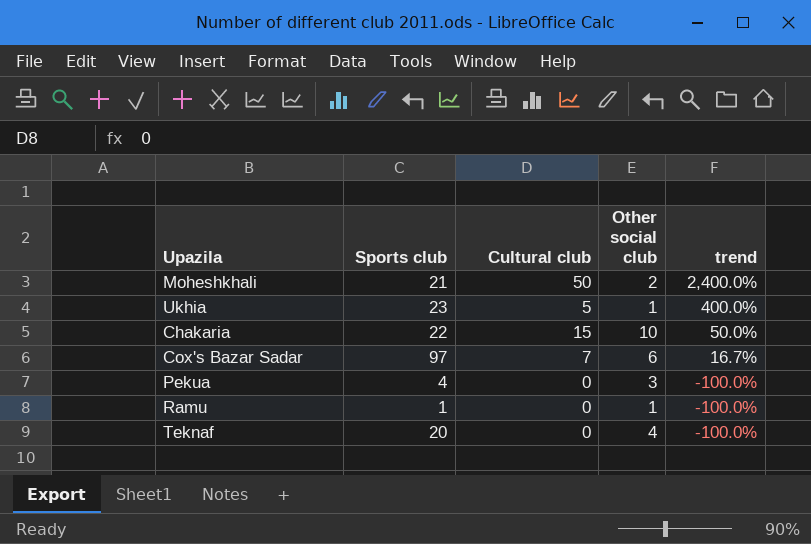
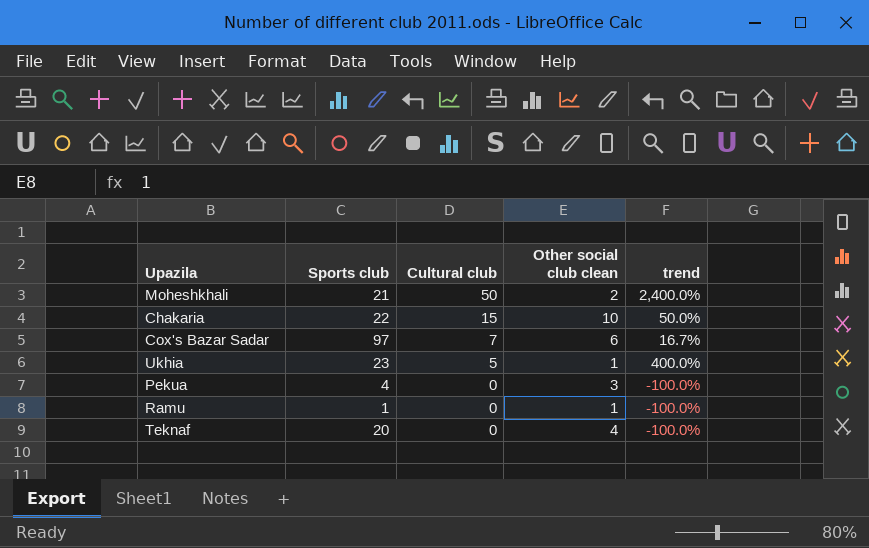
row order: trend descending -> Cultural club descending
column name: Other social club -> Other social club clean

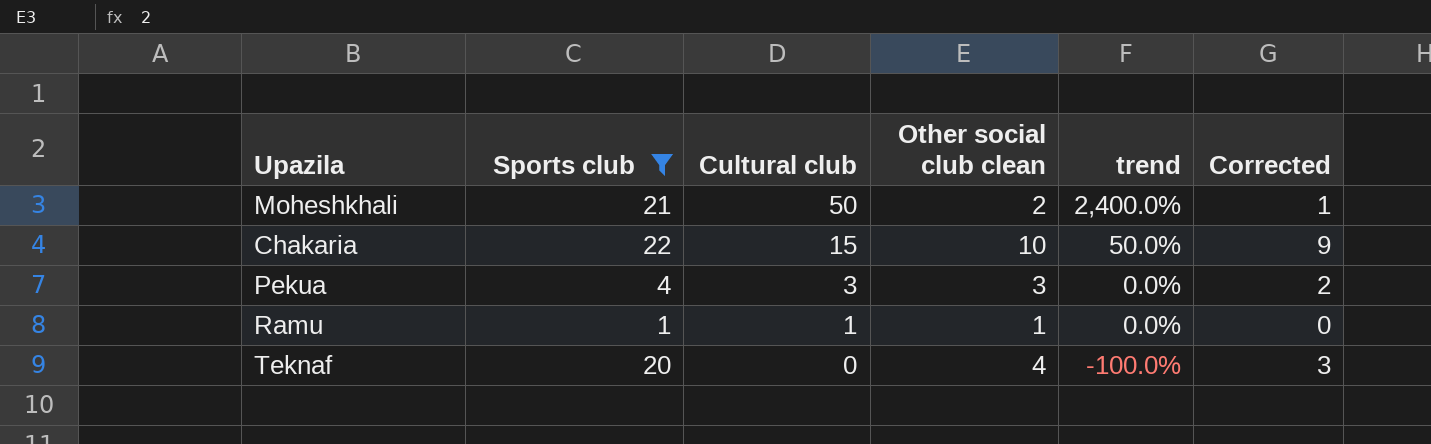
filter: none -> Sports club <= 22
column Corrected | formula: none -> [Other social club clean] - 1
Pekua | Cultural club: 0 -> 3
Pekua | trend: -100.0% -> 0.0%
Ramu | Cultural club: 0 -> 1
Ramu | trend: -100.0% -> 0.0%

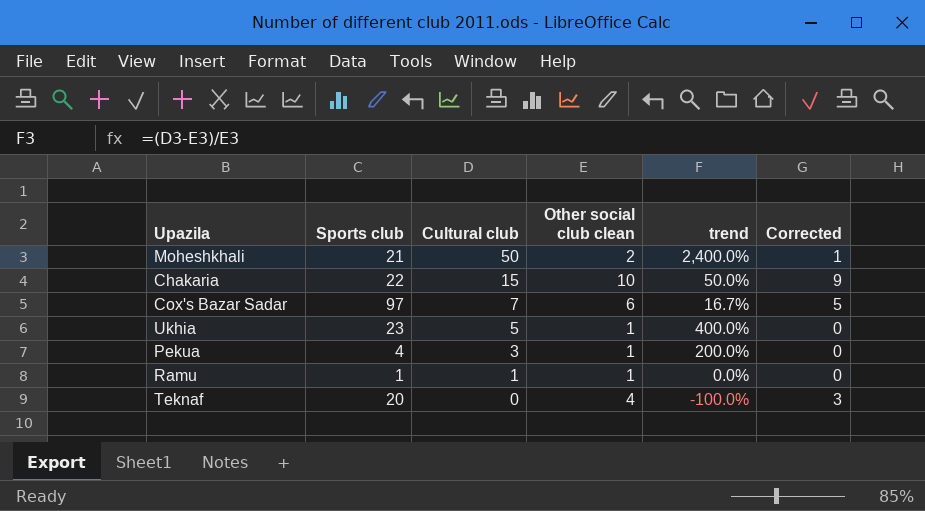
filter: Sports club <= 22 -> none
Pekua | Other social club clean: 3 -> 1
Pekua | trend: 0.0% -> 200.0%
Pekua | Corrected: 2 -> 0

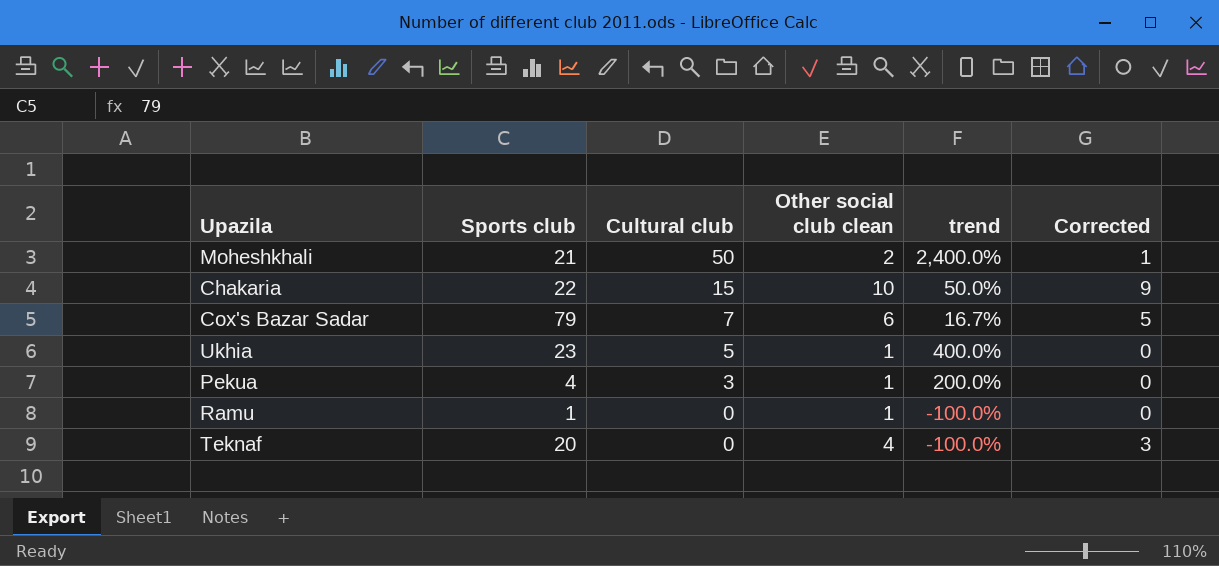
Cox's Bazar Sadar | Sports club: 97 -> 79
Ramu | Cultural club: 1 -> 0
Ramu | trend: 0.0% -> -100.0%

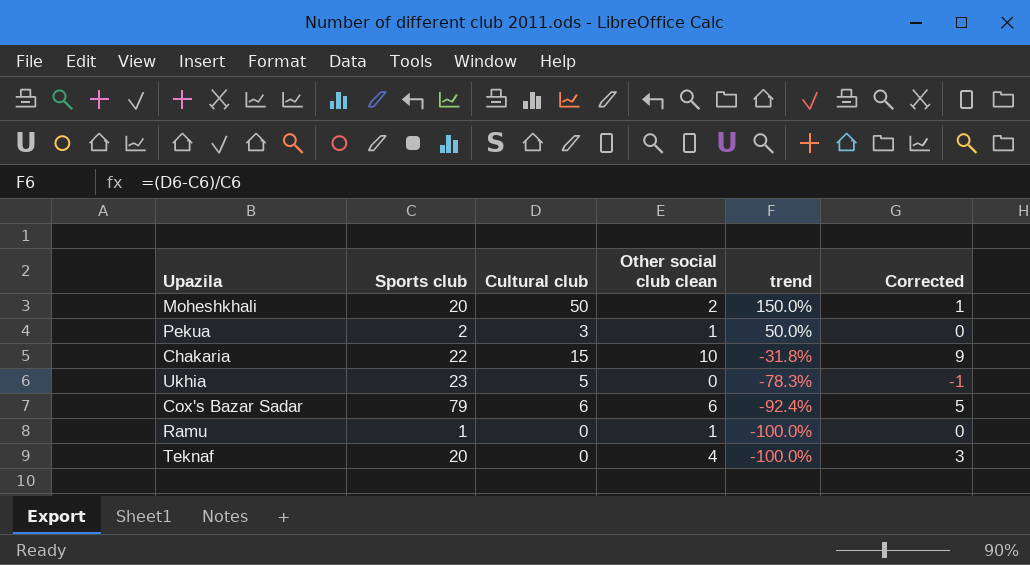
row order: Cultural club descending -> trend descending
column trend | formula: ([Cultural club] - [Other social club clean]) / [Other social club clean] -> ([Cultural club] - [Sports club]) / [Sports club]
Moheshkhali | Sports club: 21 -> 20
Pekua | Sports club: 4 -> 2
Ukhia | Other social club clean: 1 -> 0
Ukhia | Corrected: 0 -> -1
Cox's Bazar Sadar | Cultural club: 7 -> 6

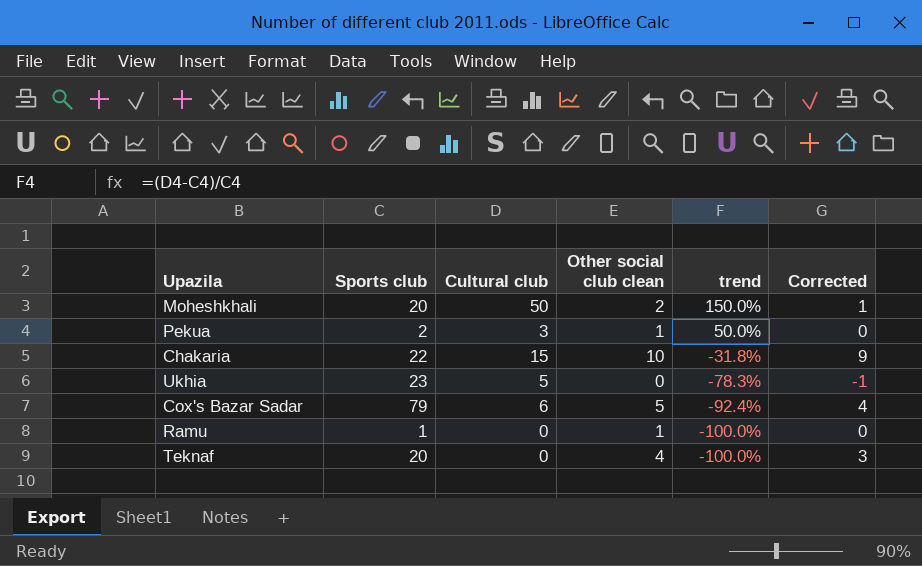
Cox's Bazar Sadar | Other social club clean: 6 -> 5
Cox's Bazar Sadar | Corrected: 5 -> 4

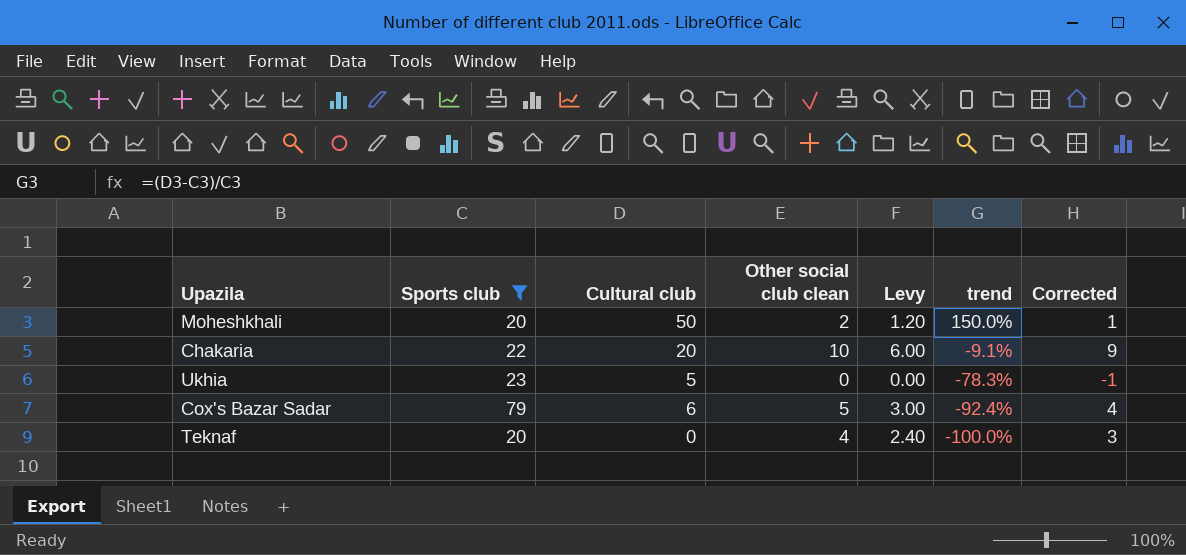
filter: none -> Sports club >= 20
column Levy | formula: none -> [Other social club clean] * 0.6
Chakaria | Cultural club: 15 -> 20
Chakaria | trend: -31.8% -> -9.1%

